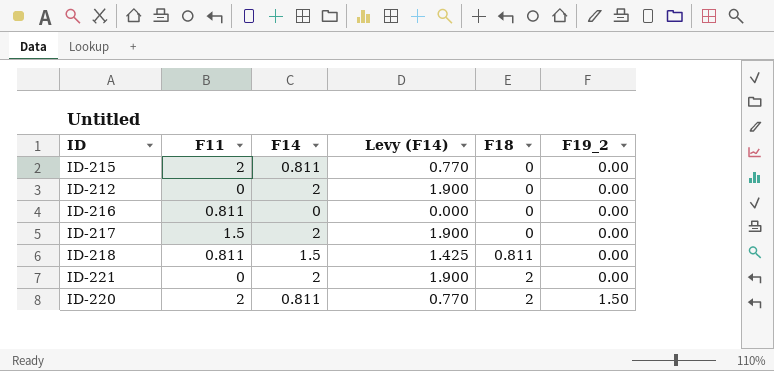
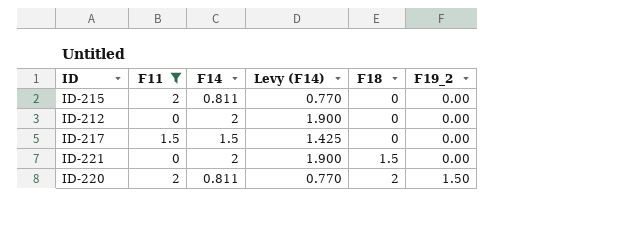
filter: none -> F11 != 0.811
ID-217 | F14: 2 -> 1.5
ID-217 | Levy (F14): 1.900 -> 1.425
ID-221 | F18: 2 -> 1.5

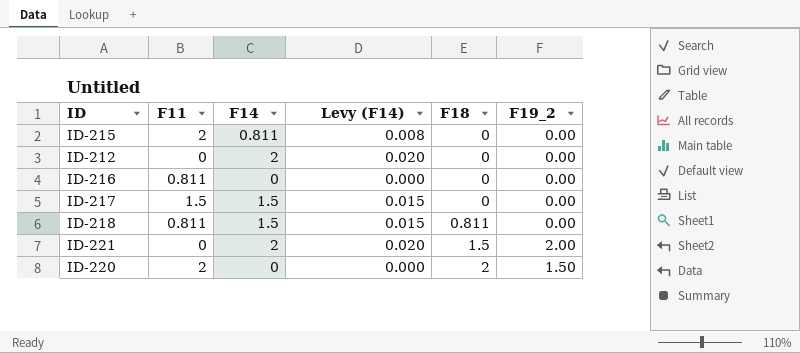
filter: F11 != 0.811 -> none
column Levy (F14) | formula: [F14] * 0.95 -> [F14] * 0.01
ID-221 | F19_2: 0.00 -> 2.00
ID-220 | F14: 0.811 -> 0

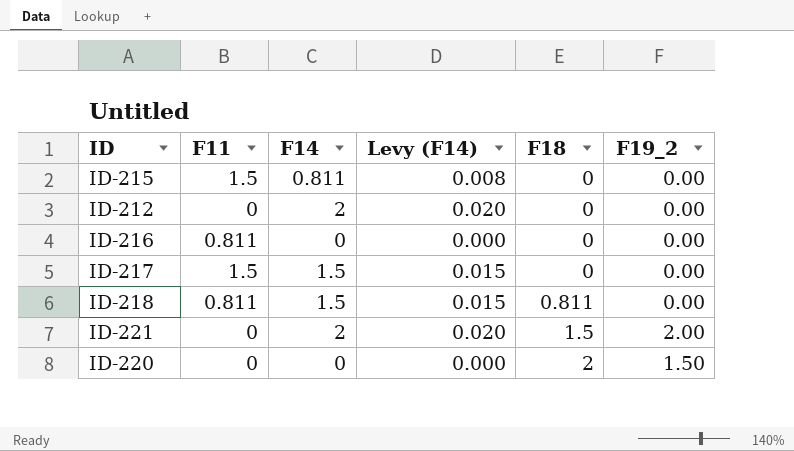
ID-215 | F11: 2 -> 1.5
ID-220 | F11: 2 -> 0

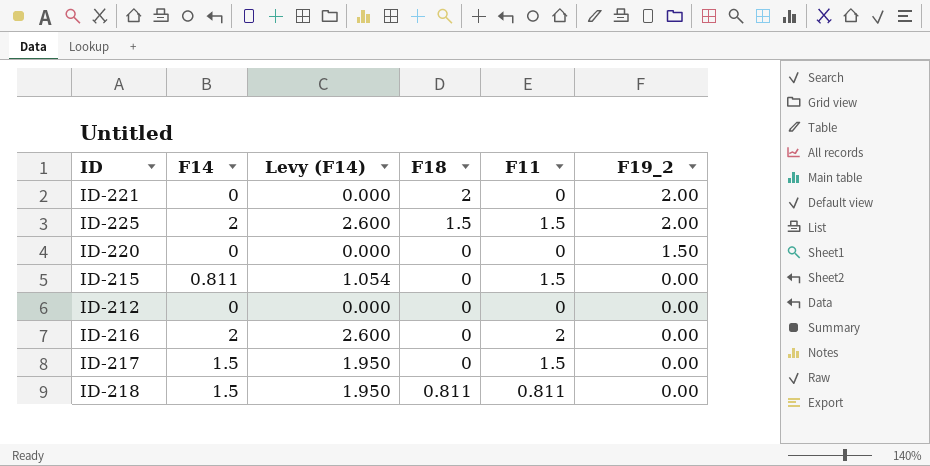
row order: F18 ascending -> F19_2 descending
column Levy (F14) | formula: [F14] * 0.01 -> [F14] * 1.3
column F11 | position: 2 -> 5
ID-221 | F14: 2 -> 0
ID-221 | F18: 1.5 -> 2
row ID-225: none -> 2 | 2.600 | 1.5 | 1.5 | 2.00
ID-220 | F18: 2 -> 0
ID-212 | F14: 2 -> 0
ID-216 | F14: 0 -> 2
ID-216 | F11: 0.811 -> 2

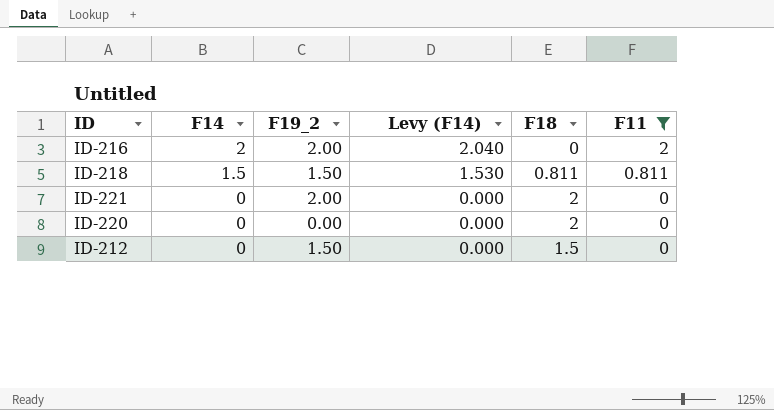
filter: none -> F11 != 1.5
row order: F19_2 descending -> F14 descending
column F19_2 | position: 6 -> 3
column Levy (F14) | formula: [F14] * 1.3 -> [F14] * 1.02
ID-216 | F19_2: 0.00 -> 2.00
ID-218 | F19_2: 0.00 -> 1.50
ID-220 | F19_2: 1.50 -> 0.00
ID-220 | F18: 0 -> 2
ID-212 | F19_2: 0.00 -> 1.50
ID-212 | F18: 0 -> 1.5

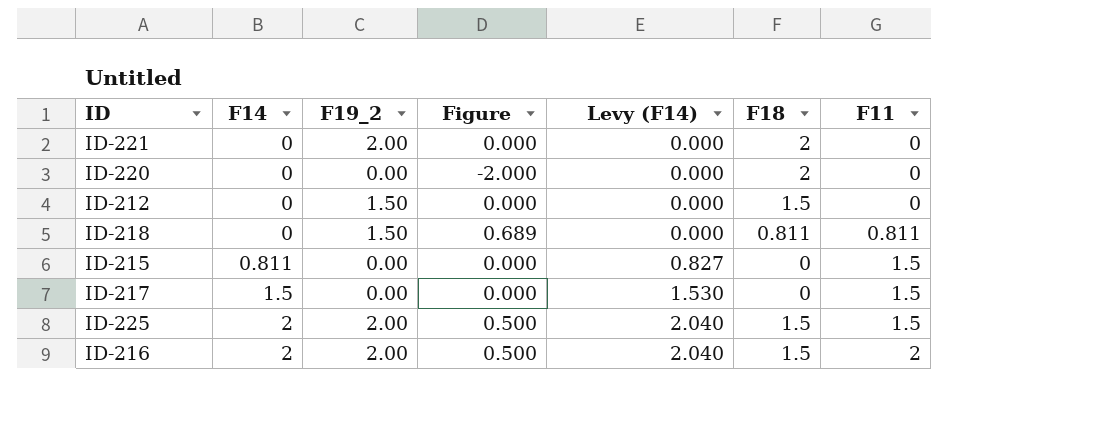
filter: F11 != 1.5 -> none
row order: F14 descending -> F14 ascending
column Figure | formula: none -> [F19_2] - [F18]
ID-218 | F14: 1.5 -> 0
ID-218 | Levy (F14): 1.530 -> 0.000
ID-216 | F18: 0 -> 1.5

